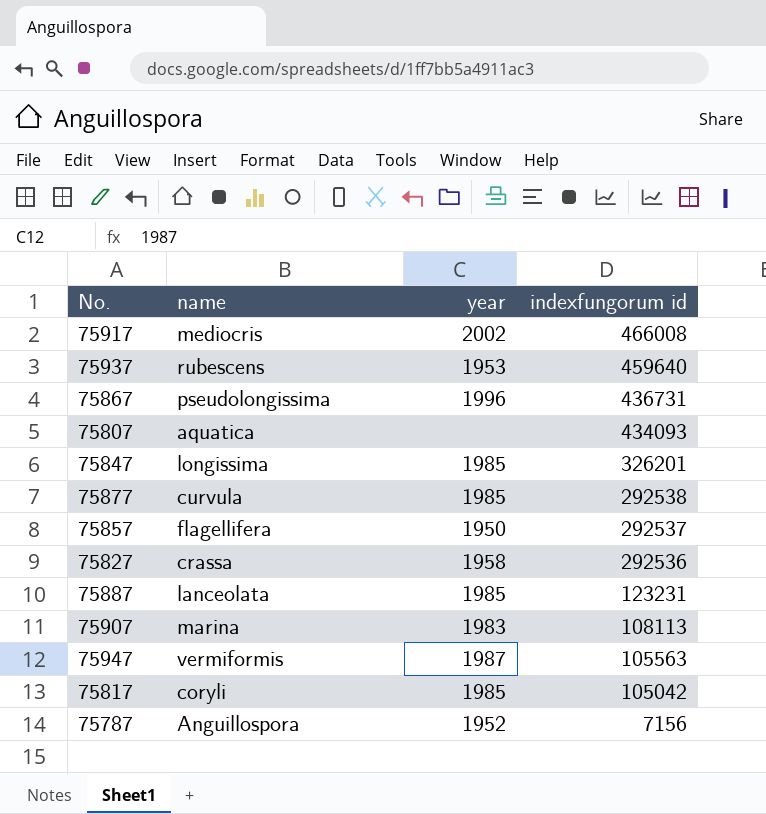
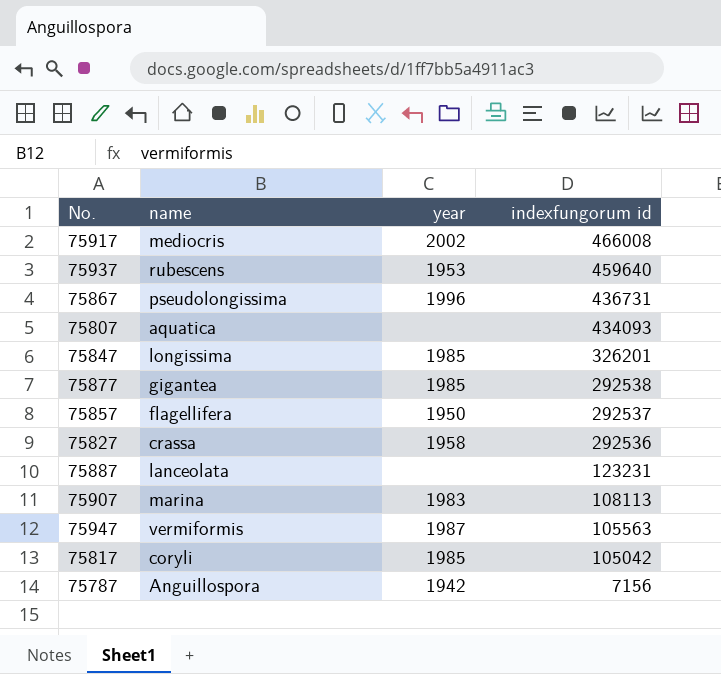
75877 | name: curvula -> gigantea
75887 | year: 1985 -> none
75787 | year: 1952 -> 1942

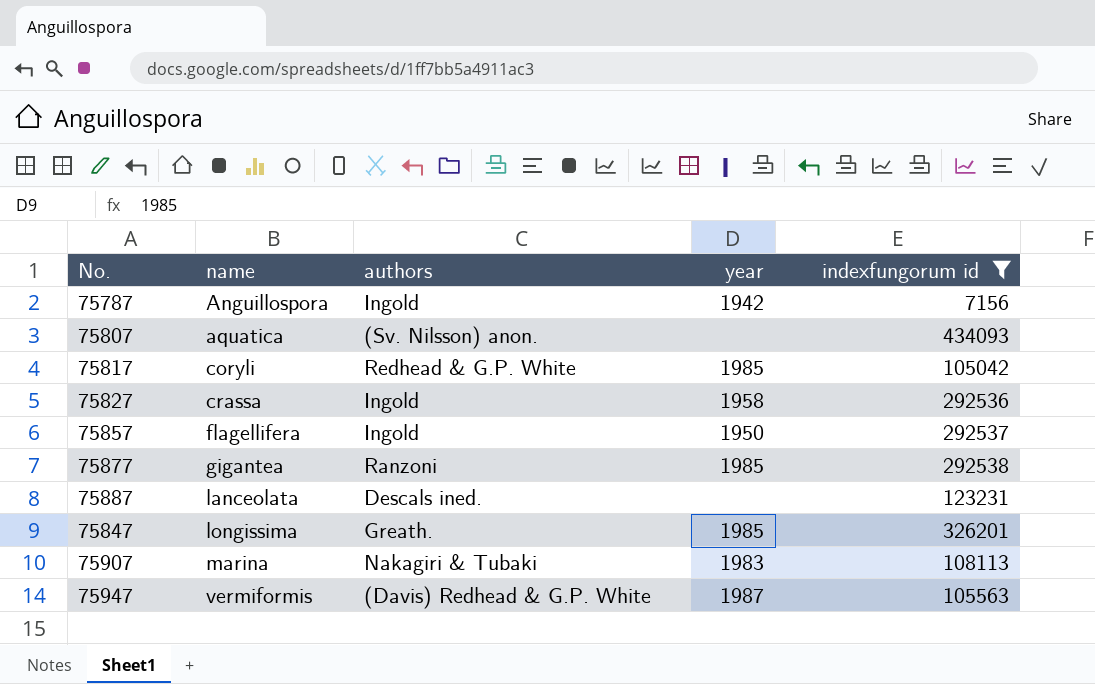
filter: none -> indexfungorum id <= 434093
row order: indexfungorum id descending -> name ascending
column authors | position: none -> 3

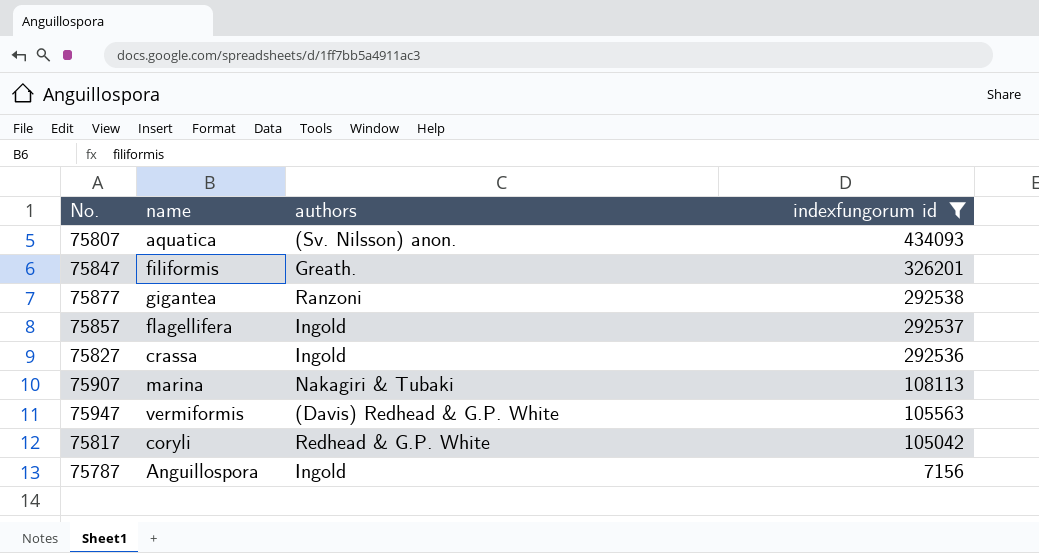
row order: name ascending -> indexfungorum id descending
column year | position: 4 -> none
row 75887: lanceolata | Descals ined. | none | 123231 -> none
75847 | name: longissima -> filiformis

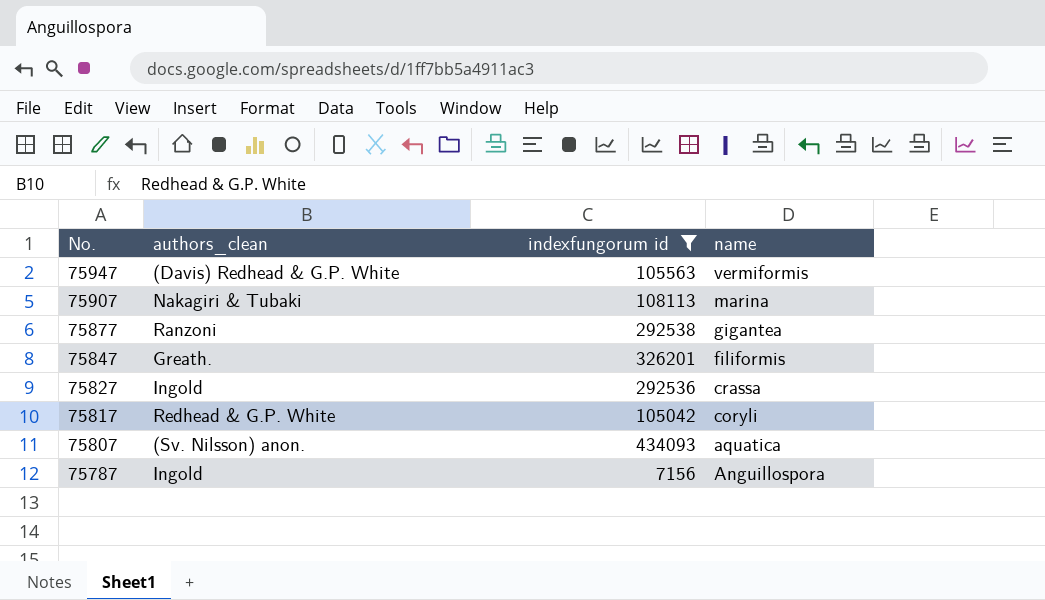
row order: indexfungorum id descending -> No. descending
column name: authors -> authors_clean
column name | position: 2 -> 4
row 75857: flagellifera | Ingold | 292537 -> none

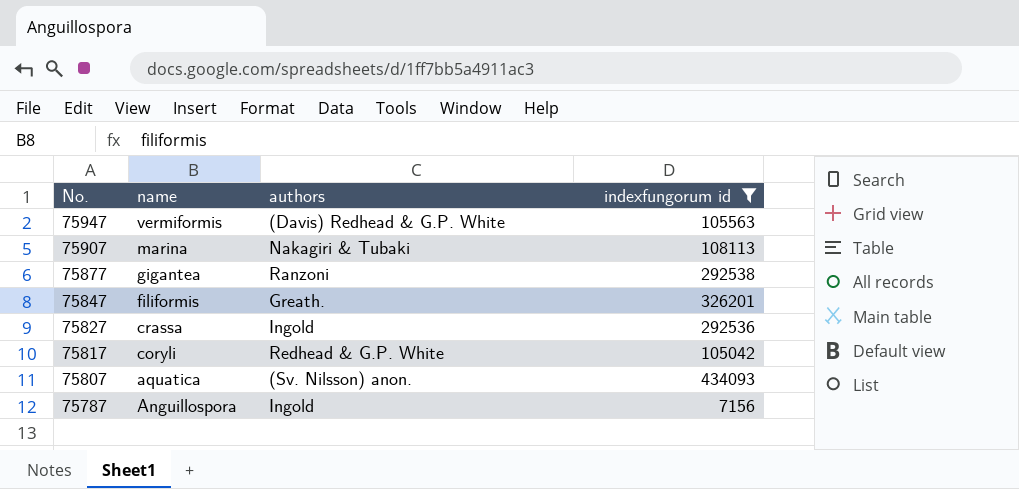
column name | position: 4 -> 2
column name: authors_clean -> authors

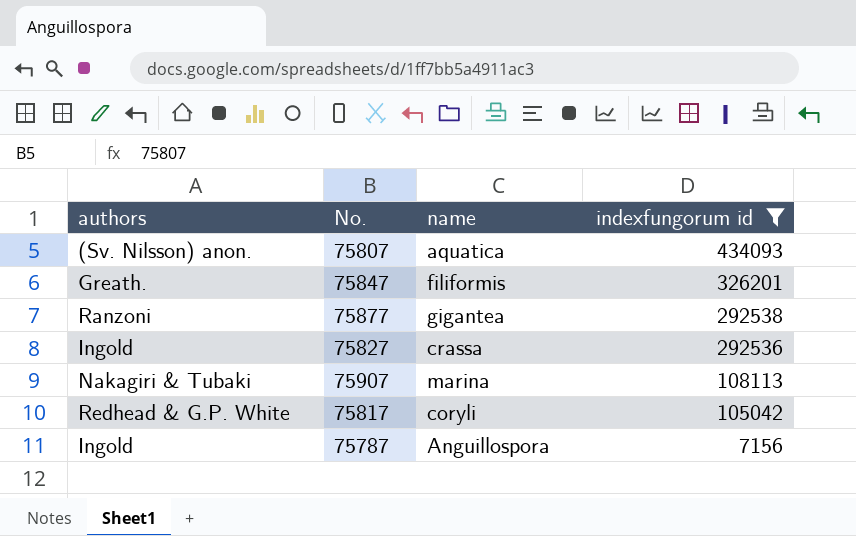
row order: No. descending -> indexfungorum id descending
column authors | position: 3 -> 1
row 75947: vermiformis | (Davis) Redhead & G.P. White | 105563 -> none

